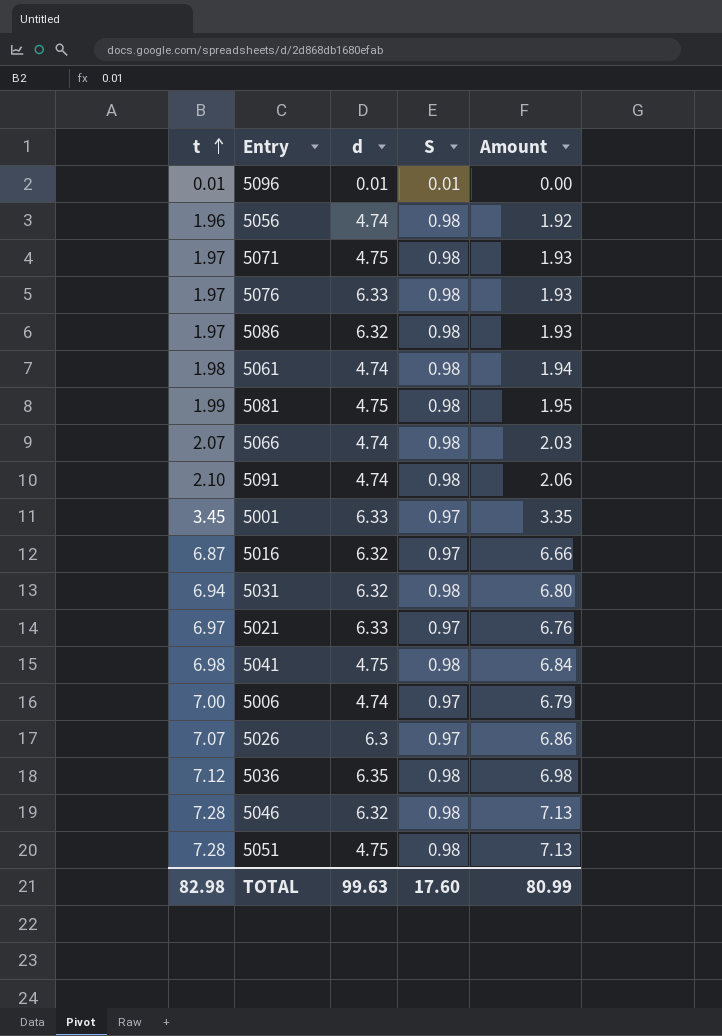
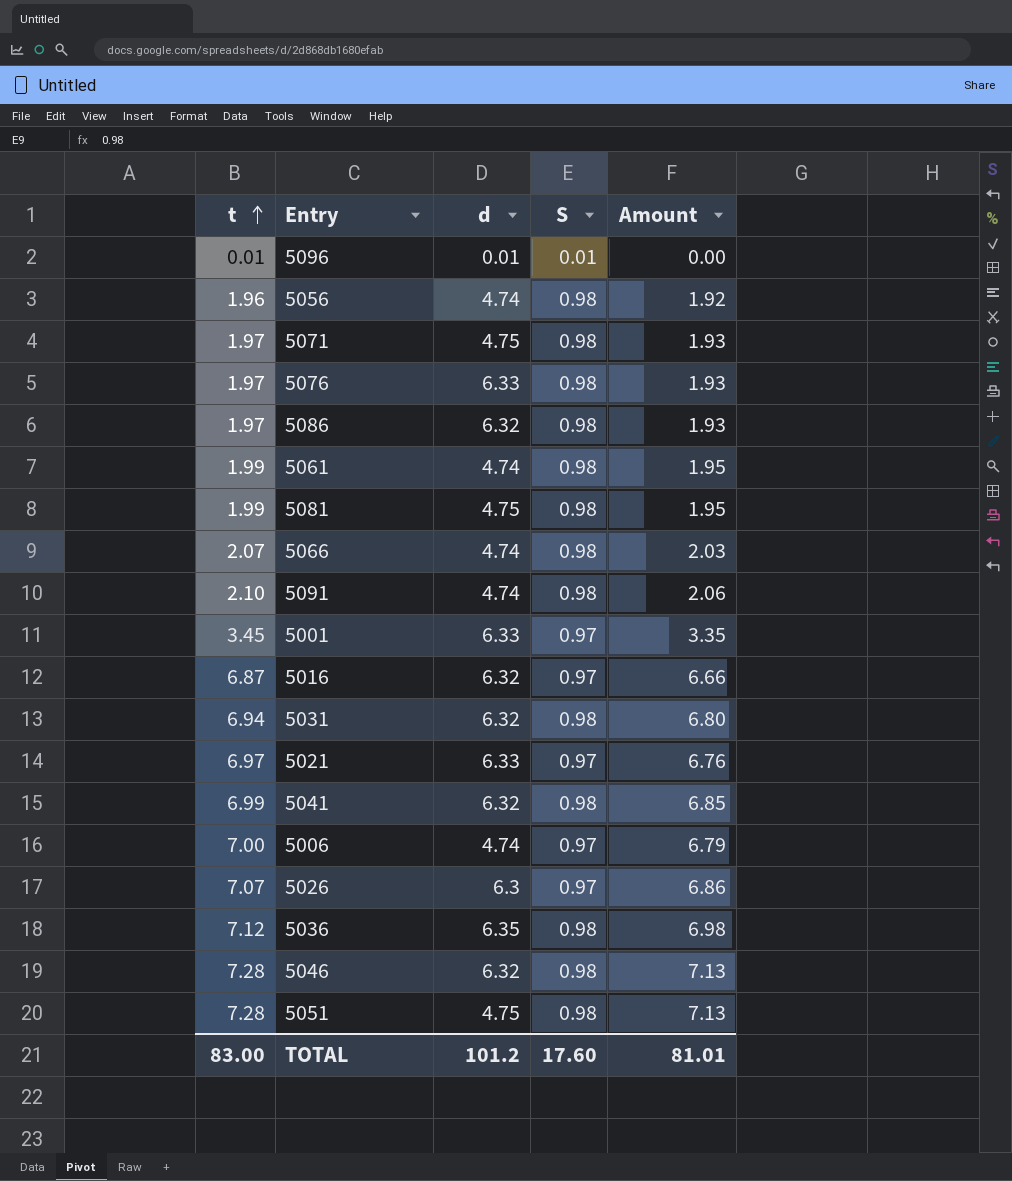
5061 | t: 1.98 -> 1.99
5061 | Amount: 1.94 -> 1.95
5041 | t: 6.98 -> 6.99
5041 | d: 4.75 -> 6.32
5041 | Amount: 6.84 -> 6.85
TOTAL | t: 82.98 -> 83.00
TOTAL | d: 99.63 -> 101.2
TOTAL | Amount: 80.99 -> 81.01

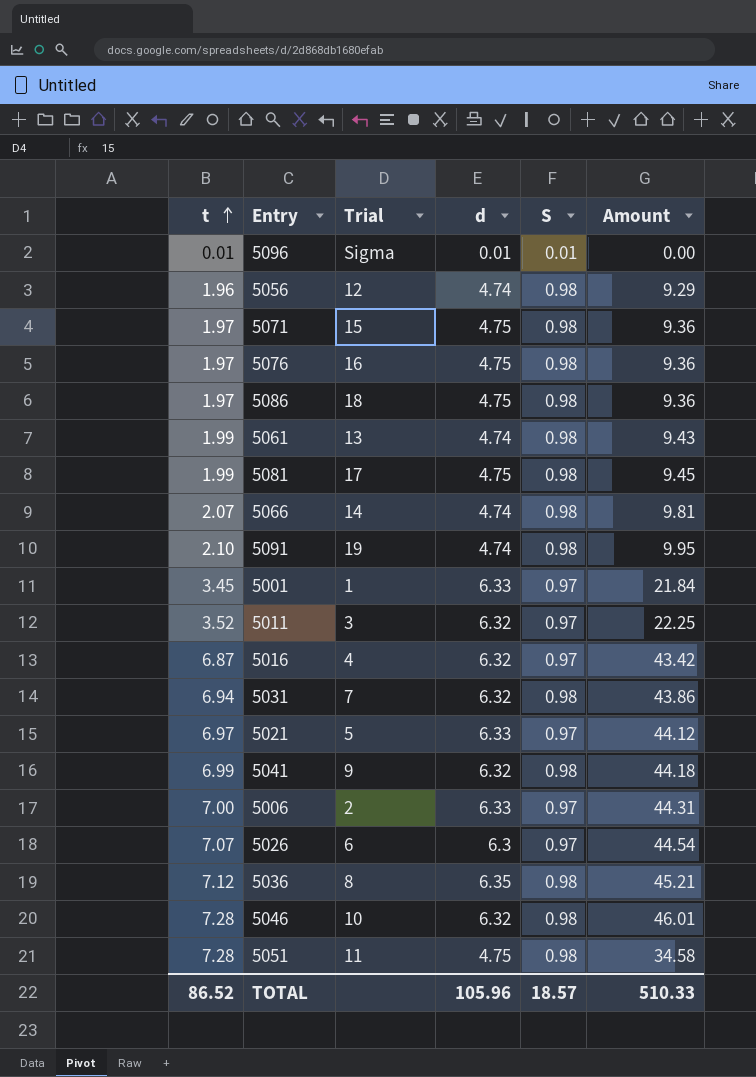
column Trial | position: none -> 3
column Amount | formula: [t] * [S] -> [t] * [d]
5076 | d: 6.33 -> 4.75
5086 | d: 6.32 -> 4.75
row 5011: none -> 3.52 | 3 | 6.32 | 0.97 | 22.25
5006 | d: 4.74 -> 6.33
TOTAL | t: 83.00 -> 86.52
TOTAL | d: 101.2 -> 105.96
TOTAL | S: 17.60 -> 18.57
TOTAL | Amount: 81.01 -> 510.33

